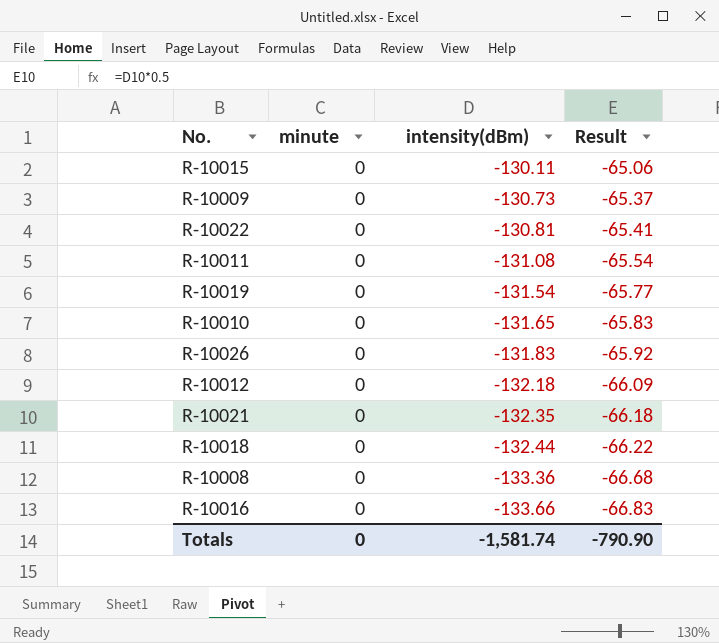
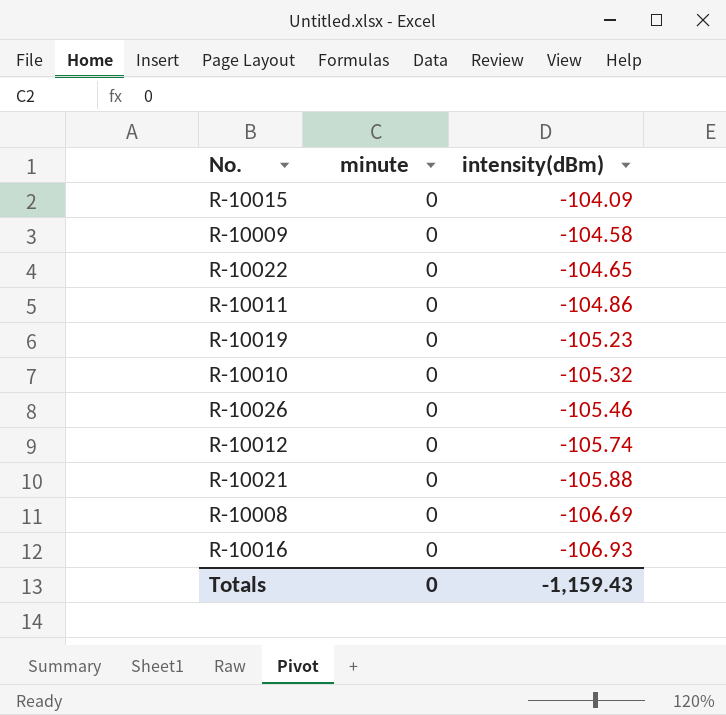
column Result | formula: [intensity(dBm)] * 0.5 -> none
row R-10018: 0 | -132.44 | -66.22 -> none
R-10015 | intensity(dBm): -130.11 -> -104.09
R-10009 | intensity(dBm): -130.73 -> -104.58
R-10022 | intensity(dBm): -130.81 -> -104.65
R-10011 | intensity(dBm): -131.08 -> -104.86
R-10019 | intensity(dBm): -131.54 -> -105.23
R-10010 | intensity(dBm): -131.65 -> -105.32
R-10026 | intensity(dBm): -131.83 -> -105.46
R-10012 | intensity(dBm): -132.18 -> -105.74
R-10021 | intensity(dBm): -132.35 -> -105.88
R-10008 | intensity(dBm): -133.36 -> -106.69
R-10016 | intensity(dBm): -133.66 -> -106.93
Totals | intensity(dBm): -1,581.74 -> -1,159.43

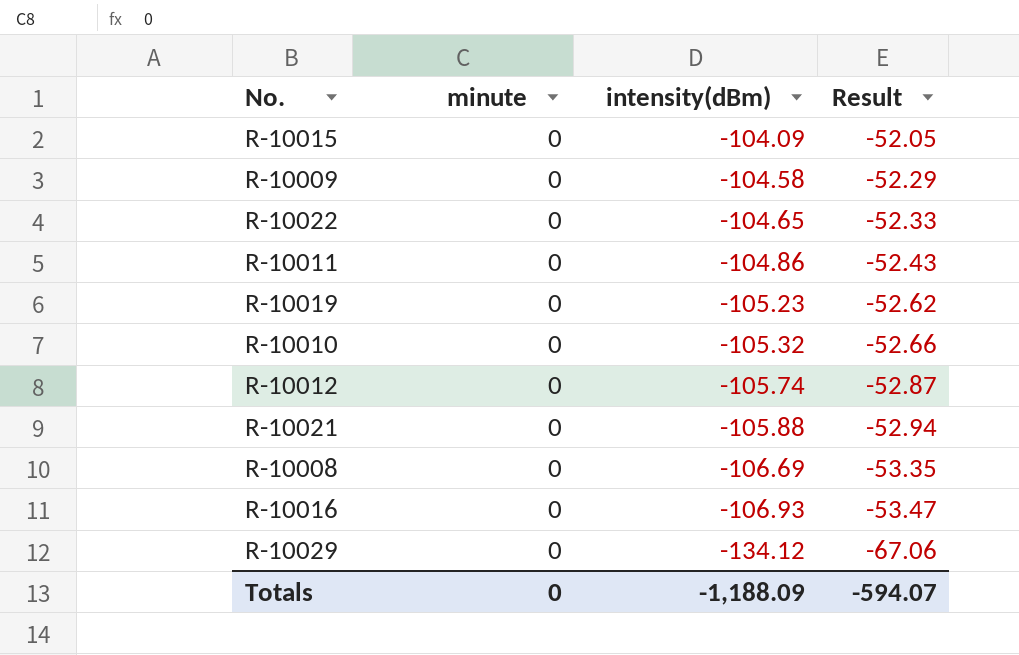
column Result | formula: none -> [intensity(dBm)] * 0.5
row R-10026: 0 | -105.46 -> none
row R-10029: none -> 0 | -134.12 | -67.06
Totals | intensity(dBm): -1,159.43 -> -1,188.09

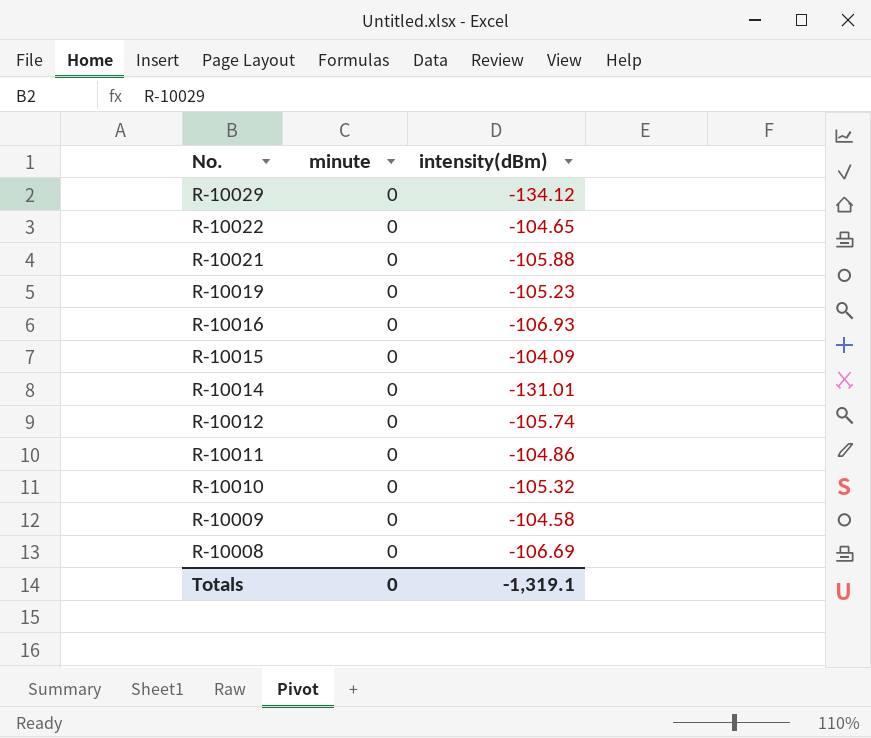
row order: intensity(dBm) descending -> No. descending
column Result | formula: [intensity(dBm)] * 0.5 -> none
row R-10014: none -> 0 | -131.01
Totals | intensity(dBm): -1,188.09 -> -1,319.1

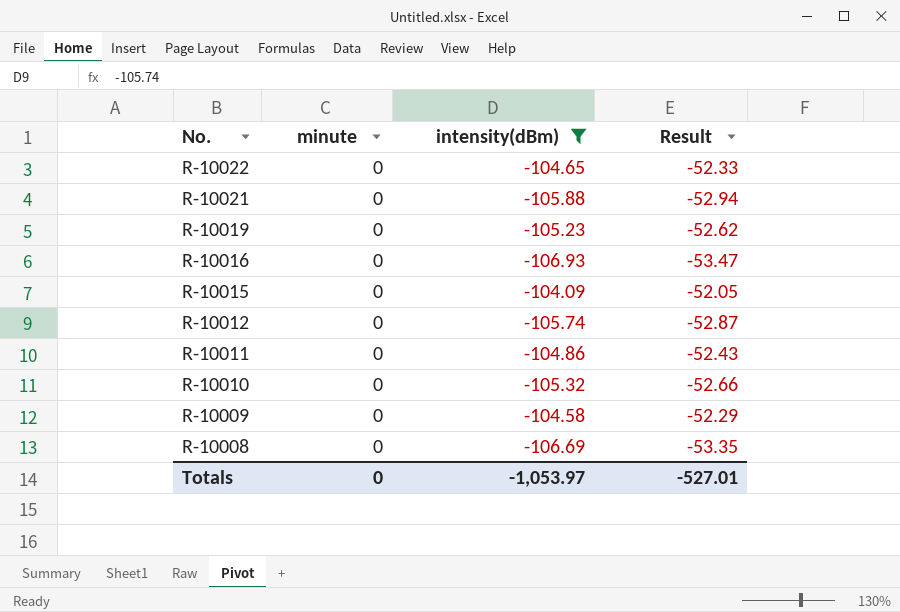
filter: none -> intensity(dBm) >= -106.93
column Result | formula: none -> [intensity(dBm)] * 0.5
Totals | intensity(dBm): -1,319.1 -> -1,053.97

